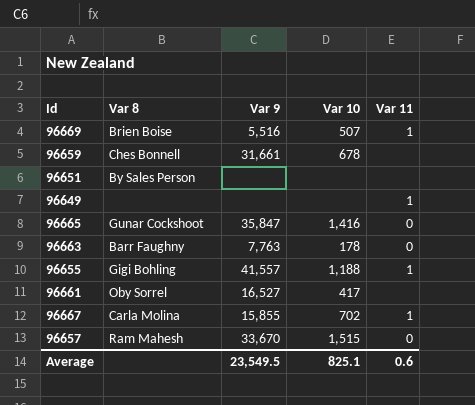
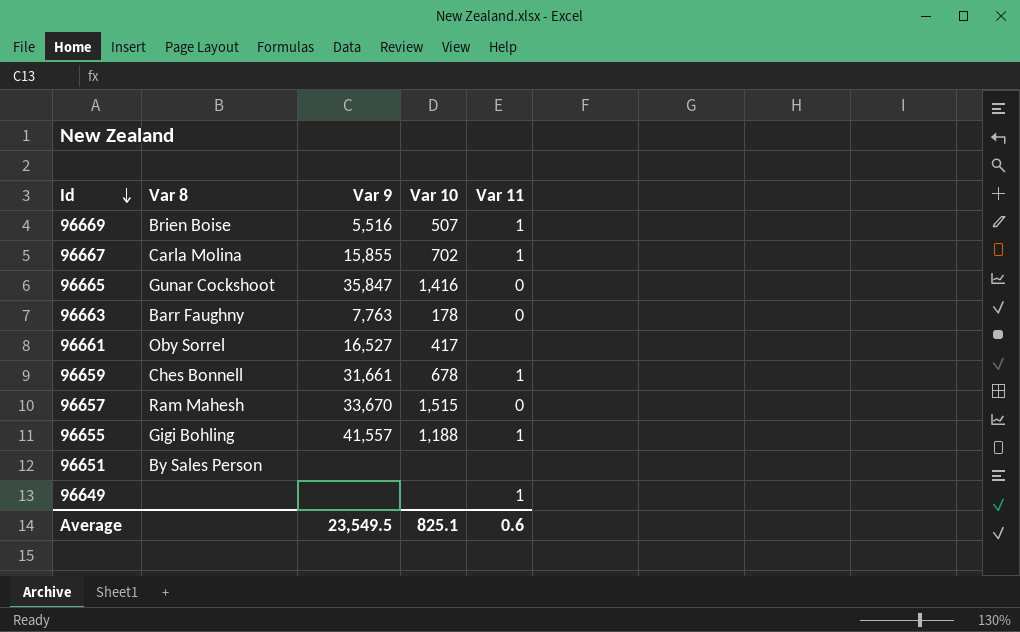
row order: none -> Id descending
96659 | Var 11: none -> 1

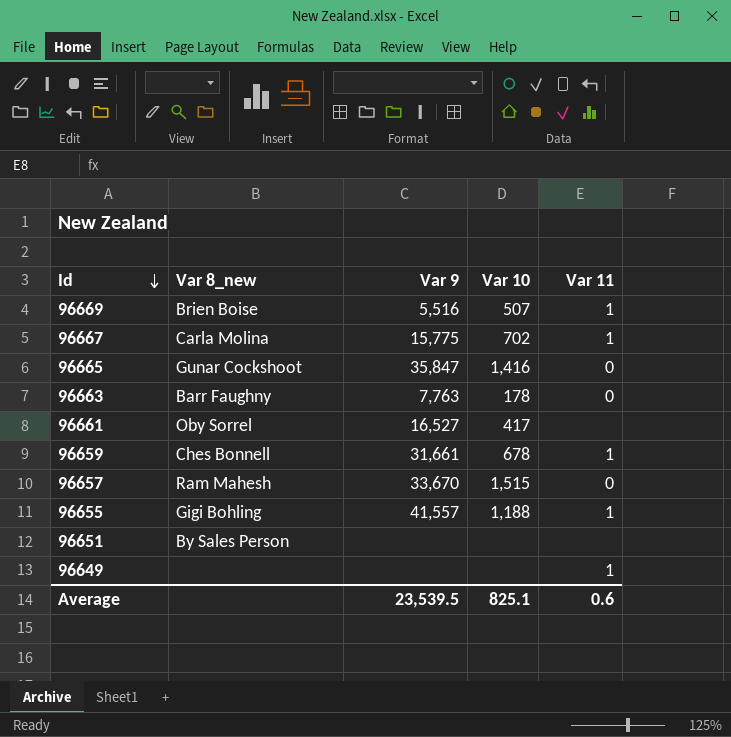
column name: Var 8 -> Var 8_new
96667 | Var 9: 15,855 -> 15,775
Average | Var 9: 23,549.5 -> 23,539.5

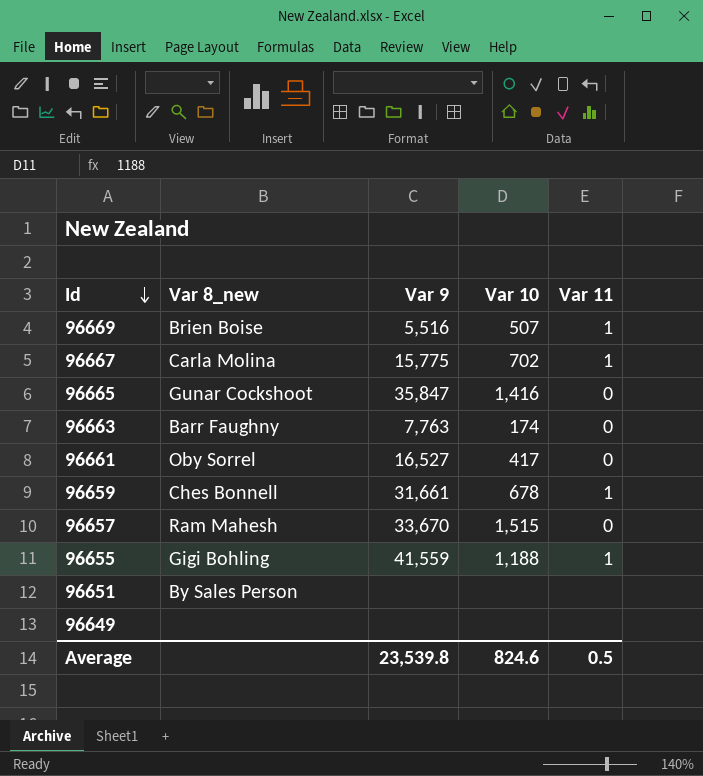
96663 | Var 10: 178 -> 174
96661 | Var 11: none -> 0
96655 | Var 9: 41,557 -> 41,559
96649 | Var 11: 1 -> none
Average | Var 9: 23,539.5 -> 23,539.8
Average | Var 10: 825.1 -> 824.6
Average | Var 11: 0.6 -> 0.5

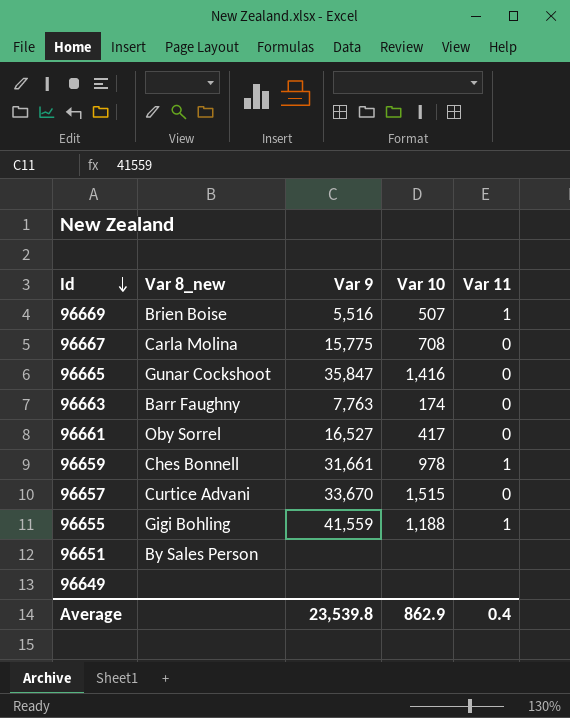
96667 | Var 10: 702 -> 708
96667 | Var 11: 1 -> 0
96659 | Var 10: 678 -> 978
96657 | Var 8_new: Ram Mahesh -> Curtice Advani
Average | Var 10: 824.6 -> 862.9
Average | Var 11: 0.5 -> 0.4

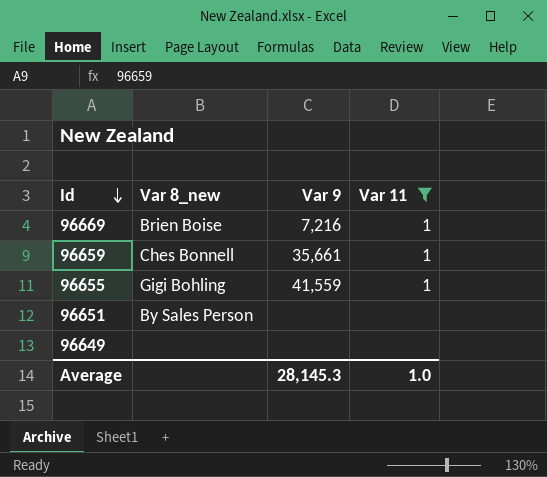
filter: none -> Var 11 != 0
column Var 10 | position: 4 -> none
96669 | Var 9: 5,516 -> 7,216
96659 | Var 9: 31,661 -> 35,661
Average | Var 9: 23,539.8 -> 28,145.3
Average | Var 11: 0.4 -> 1.0

